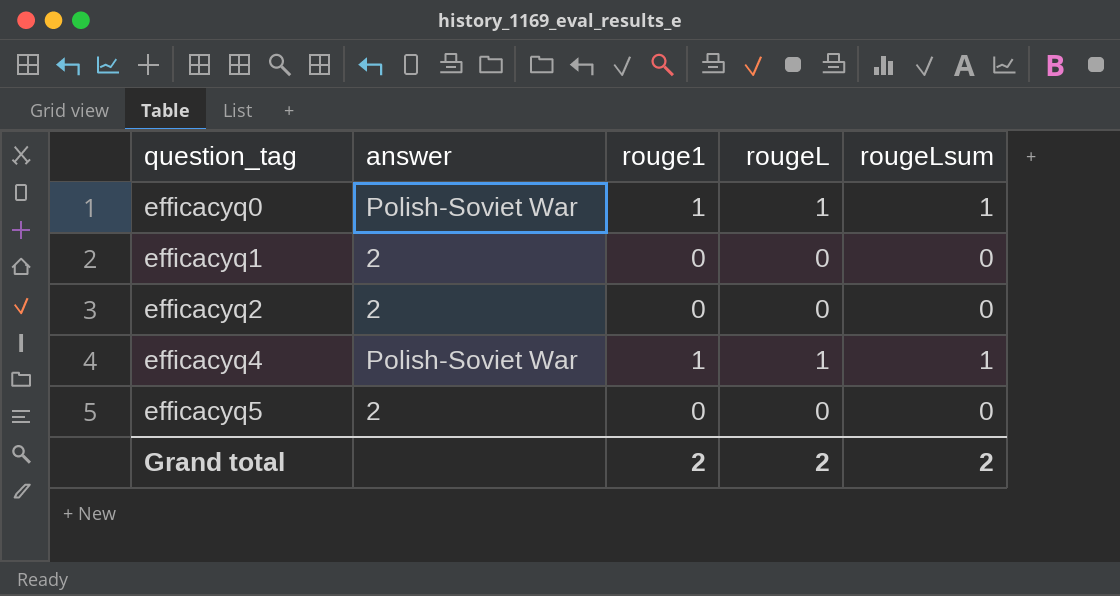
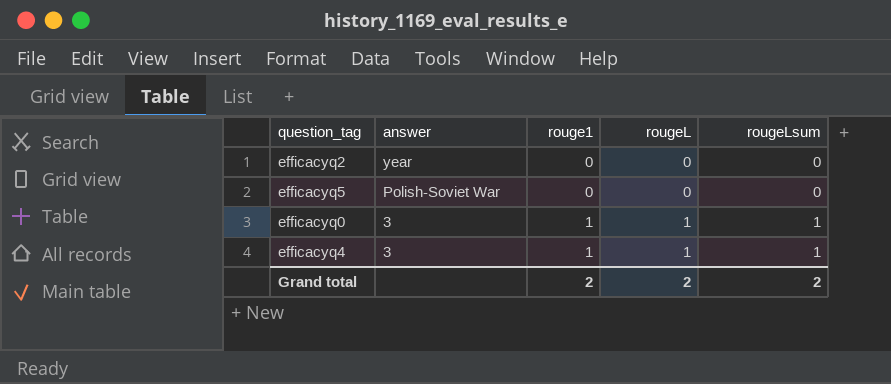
row order: question_tag ascending -> answer descending
row efficacyq1: 2 | 0 | 0 | 0 -> none
efficacyq2 | answer: 2 -> year
efficacyq5 | answer: 2 -> Polish-Soviet War
efficacyq0 | answer: Polish-Soviet War -> 3
efficacyq4 | answer: Polish-Soviet War -> 3

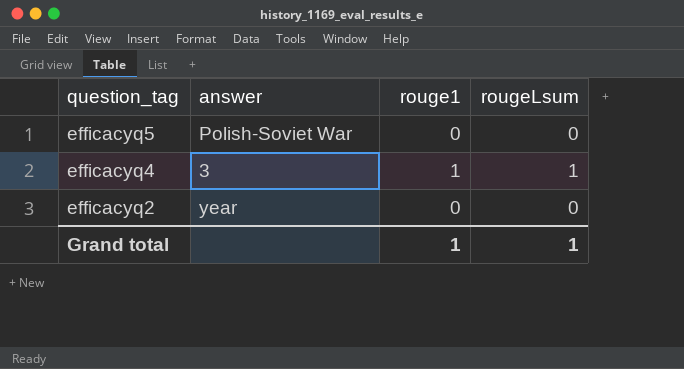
row order: answer descending -> question_tag descending
column rougeL | position: 4 -> none
row efficacyq0: 3 | 1 | 1 | 1 -> none
Grand total | rouge1: 2 -> 1
Grand total | rougeLsum: 2 -> 1

